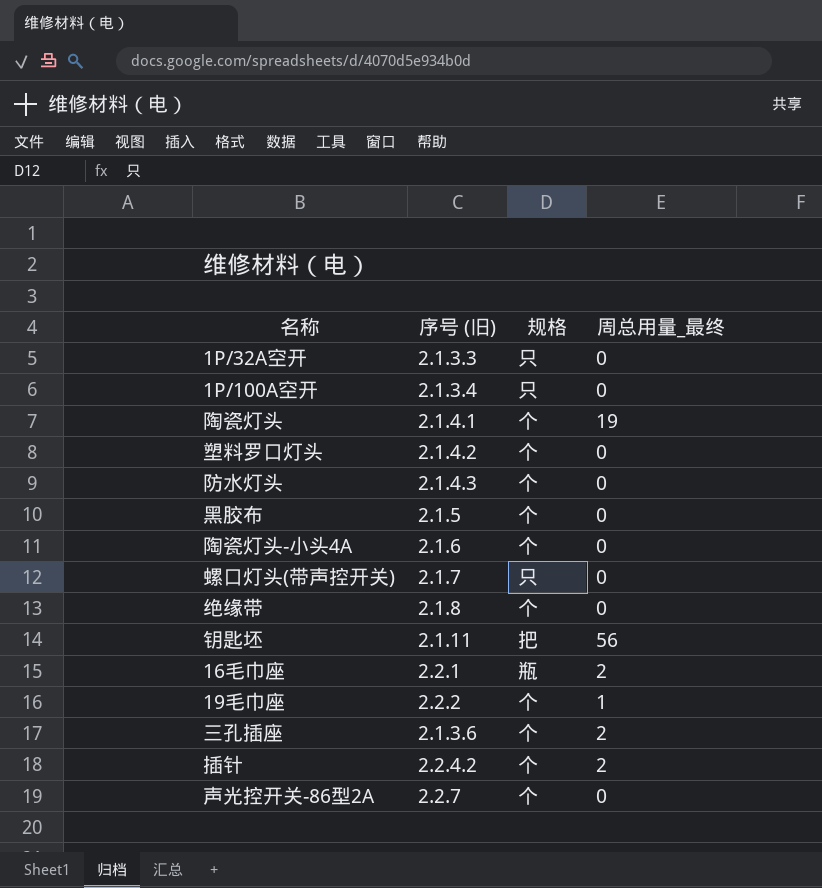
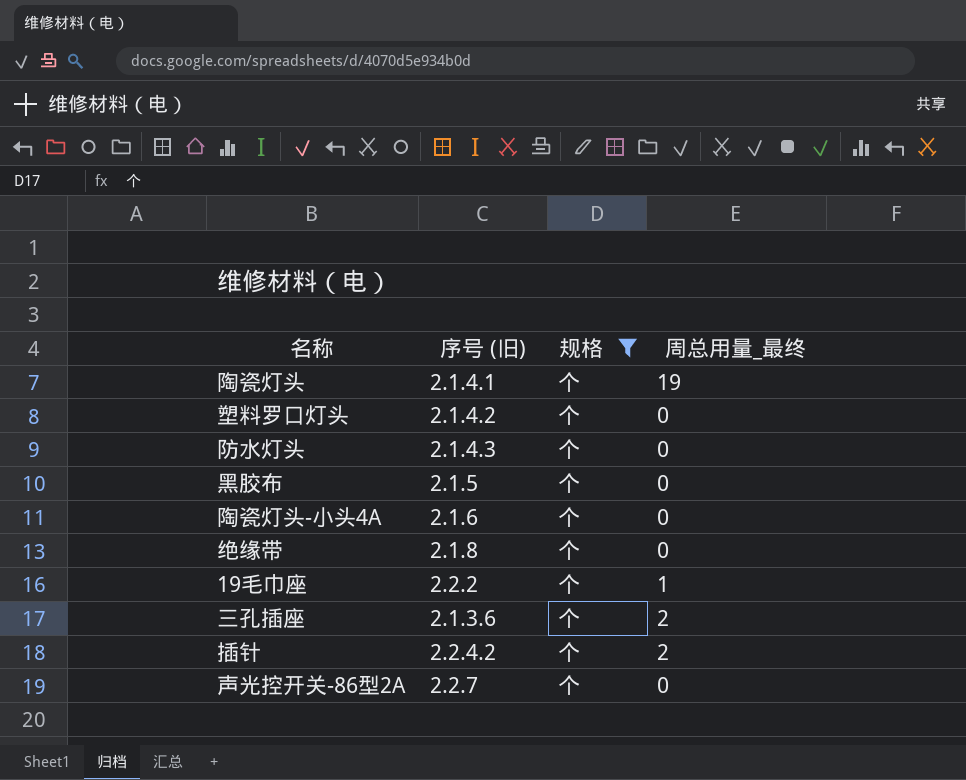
filter: none -> 规格 = 个

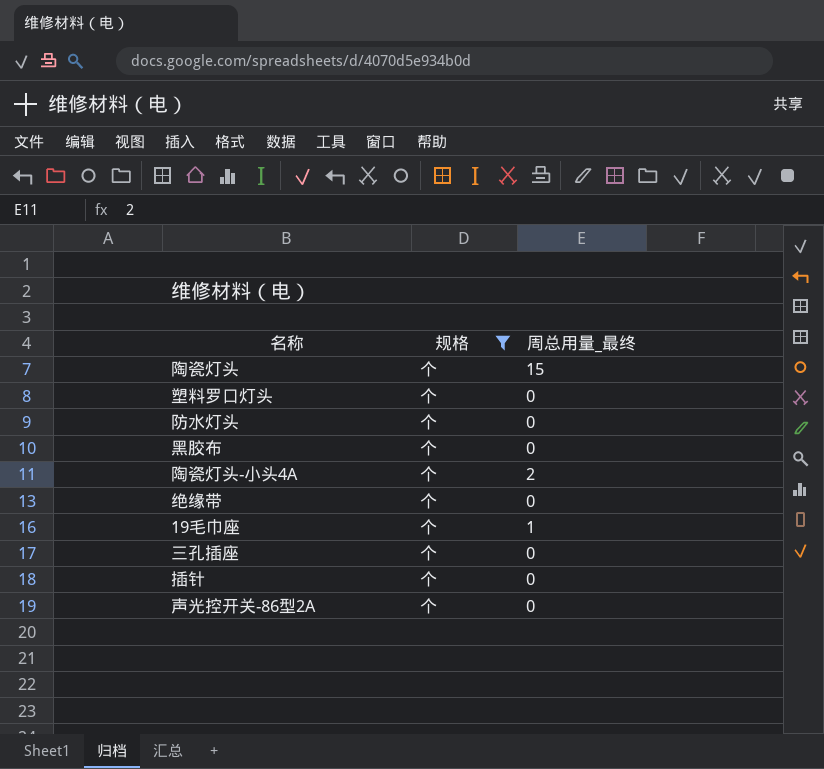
column 序号 (旧) | position: 2 -> none
陶瓷灯头 | 周总用量_最终: 19 -> 15
陶瓷灯头-小头4A | 周总用量_最终: 0 -> 2
三孔插座 | 周总用量_最终: 2 -> 0
插针 | 周总用量_最终: 2 -> 0

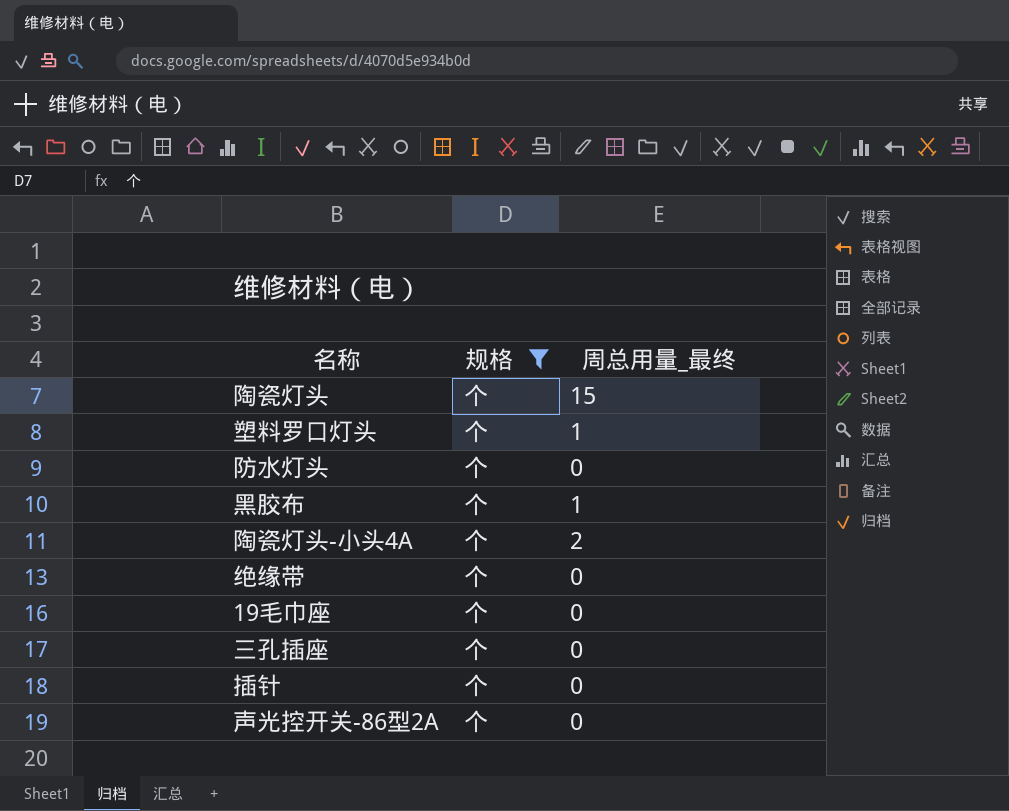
塑料罗口灯头 | 周总用量_最终: 0 -> 1
黑胶布 | 周总用量_最终: 0 -> 1
19毛巾座 | 周总用量_最终: 1 -> 0

